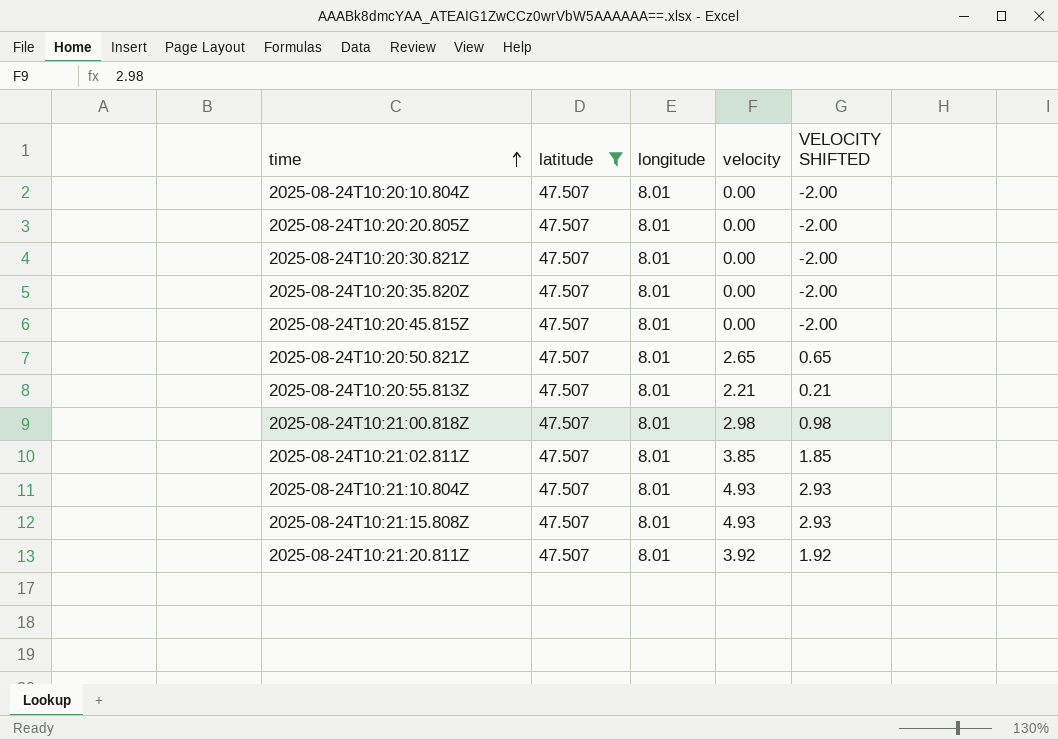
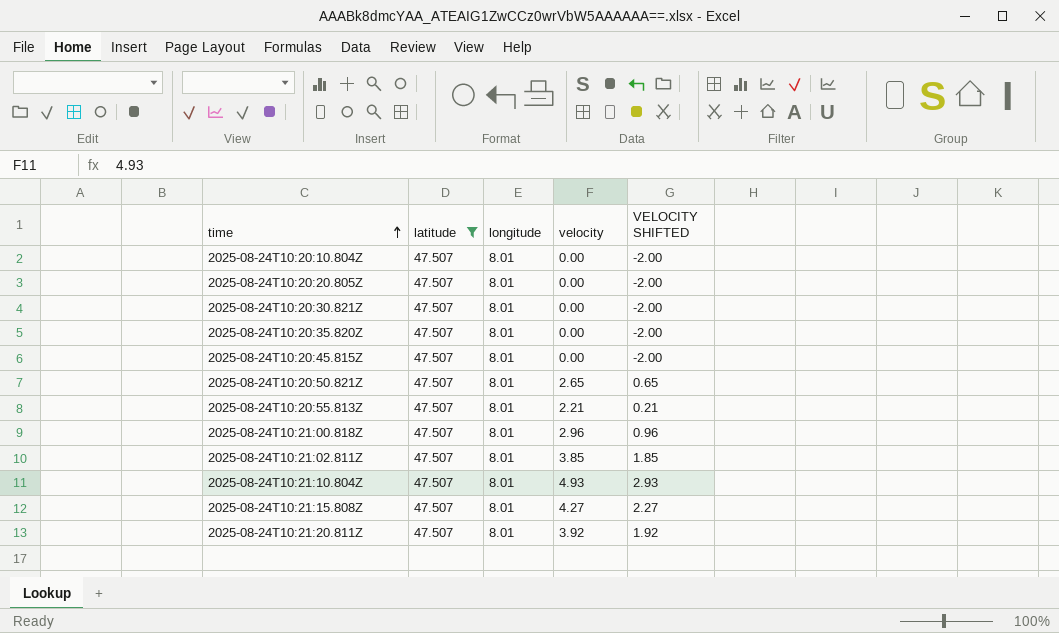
2025-08-24T10:21:00.818Z | velocity: 2.98 -> 2.96
2025-08-24T10:21:00.818Z | VELOCITY SHIFTED: 0.98 -> 0.96
2025-08-24T10:21:15.808Z | velocity: 4.93 -> 4.27
2025-08-24T10:21:15.808Z | VELOCITY SHIFTED: 2.93 -> 2.27

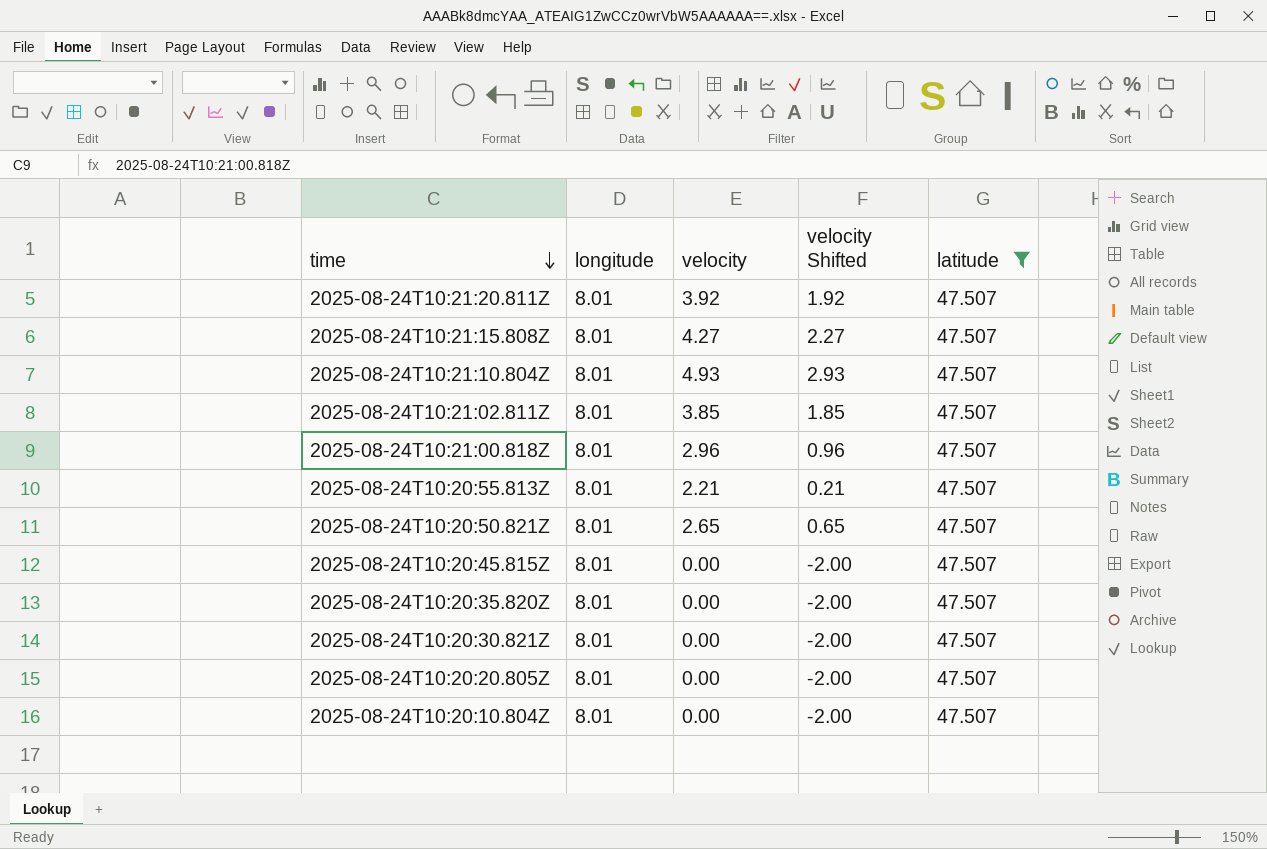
row order: time ascending -> time descending
column name: VELOCITY SHIFTED -> velocity Shifted
column latitude | position: 2 -> 5

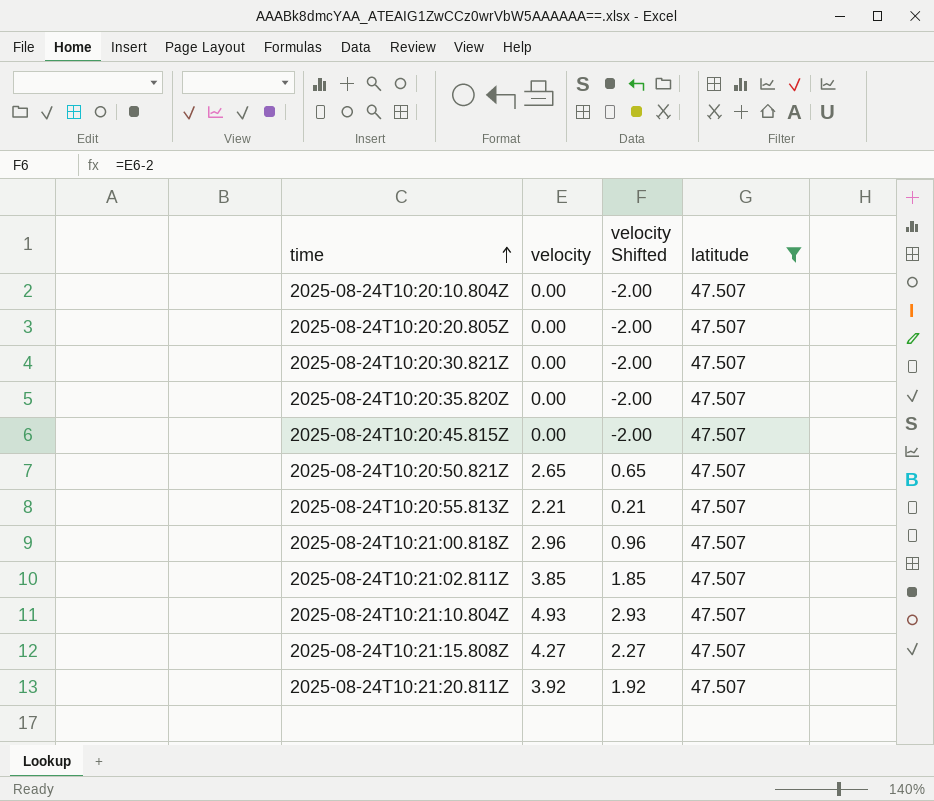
row order: time descending -> time ascending
column longitude | position: 2 -> none

